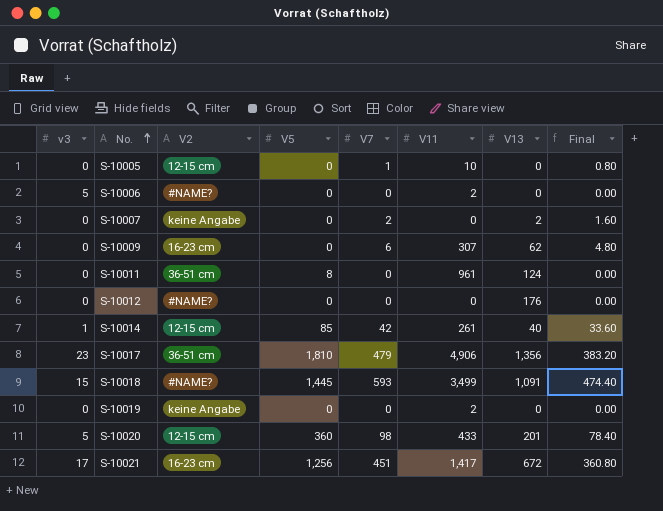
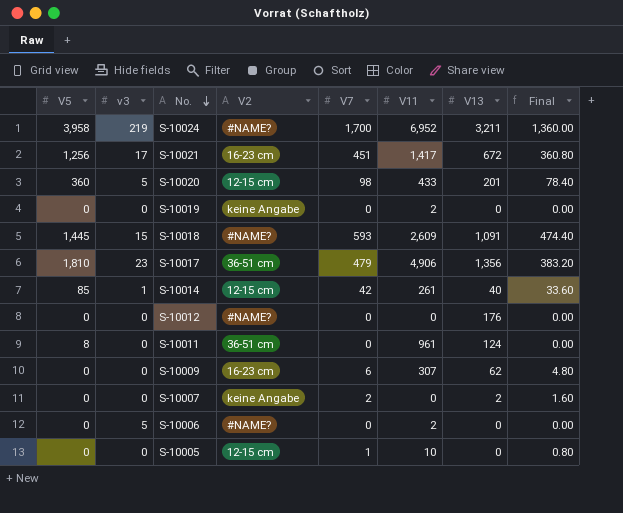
row order: No. ascending -> No. descending
column V5 | position: 4 -> 1
row S-10024: none -> 3,958 | 219 | #NAME? | 1,700 | 6,952 | 3,211 | 1,360.00
S-10018 | V11: 3,499 -> 2,609

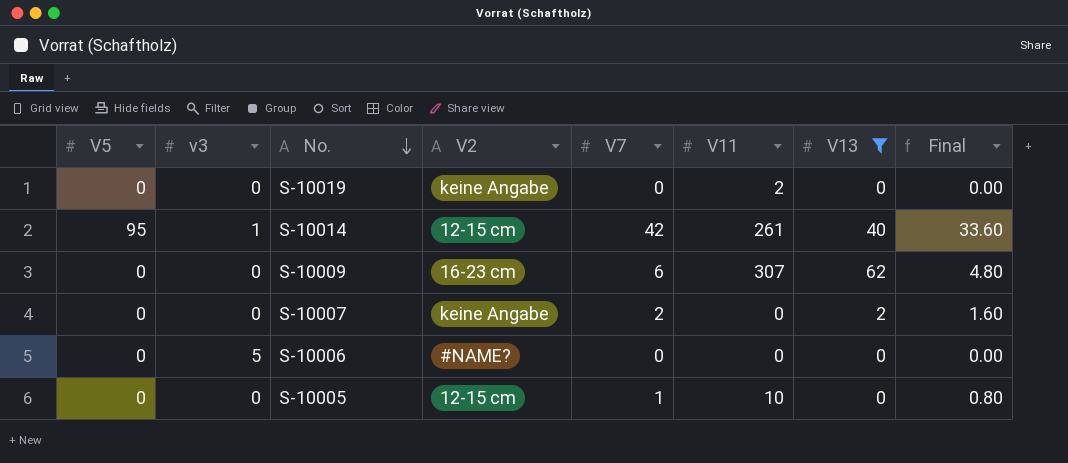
filter: none -> V13 <= 62
S-10014 | V5: 85 -> 95
S-10006 | V11: 2 -> 0

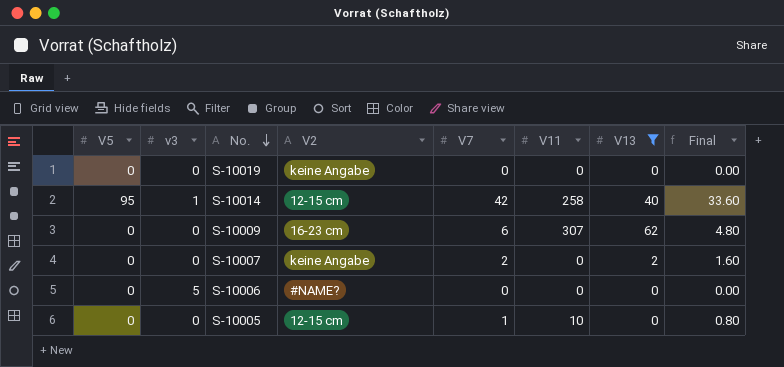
S-10019 | V11: 2 -> 0
S-10014 | V11: 261 -> 258

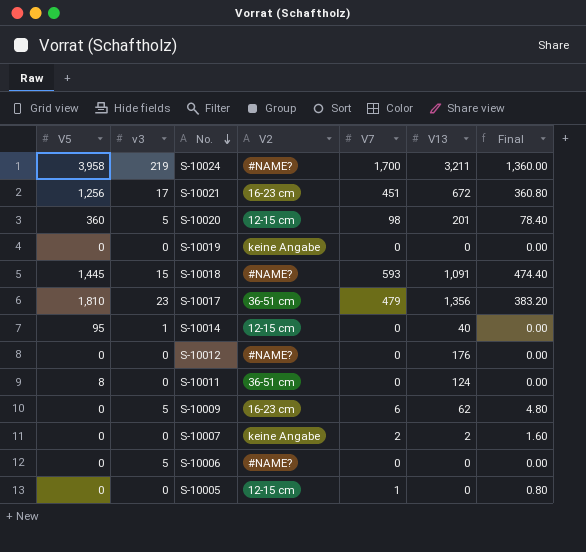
filter: V13 <= 62 -> none
column V11 | position: 6 -> none
S-10014 | V7: 42 -> 0
S-10014 | Final: 33.60 -> 0.00
S-10009 | v3: 0 -> 5

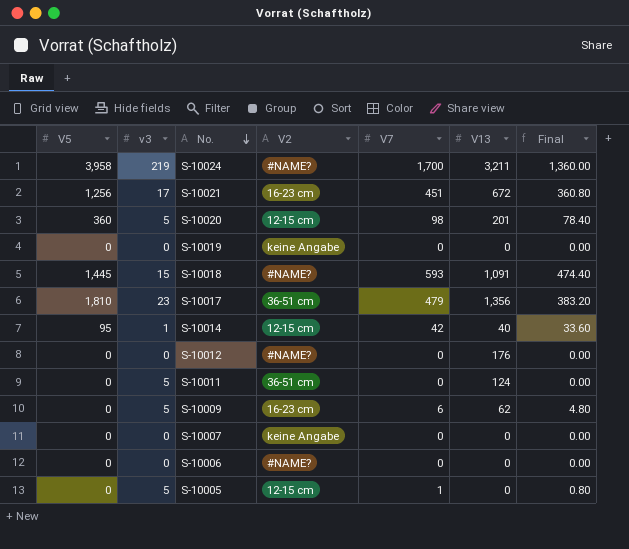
S-10014 | V7: 0 -> 42
S-10014 | Final: 0.00 -> 33.60
S-10011 | V5: 8 -> 0
S-10011 | v3: 0 -> 5
S-10007 | V7: 2 -> 0
S-10007 | V13: 2 -> 0
S-10007 | Final: 1.60 -> 0.00
S-10006 | v3: 5 -> 0
S-10005 | v3: 0 -> 5

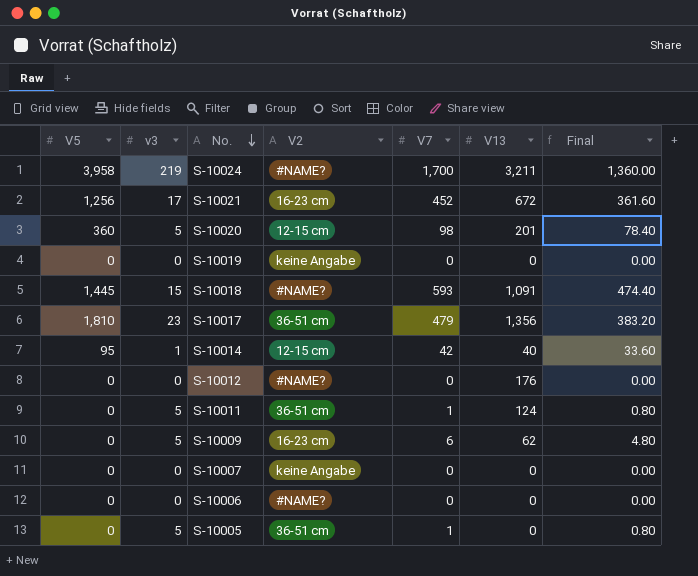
S-10021 | V7: 451 -> 452
S-10021 | Final: 360.80 -> 361.60
S-10011 | V7: 0 -> 1
S-10011 | Final: 0.00 -> 0.80
S-10005 | V2: 12-15 cm -> 36-51 cm

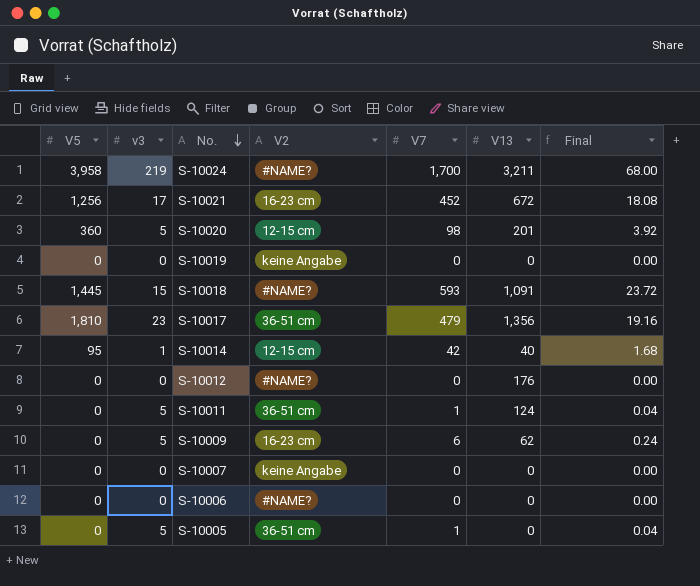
column Final | formula: [V7] * 0.8 -> [V7] * 0.04

